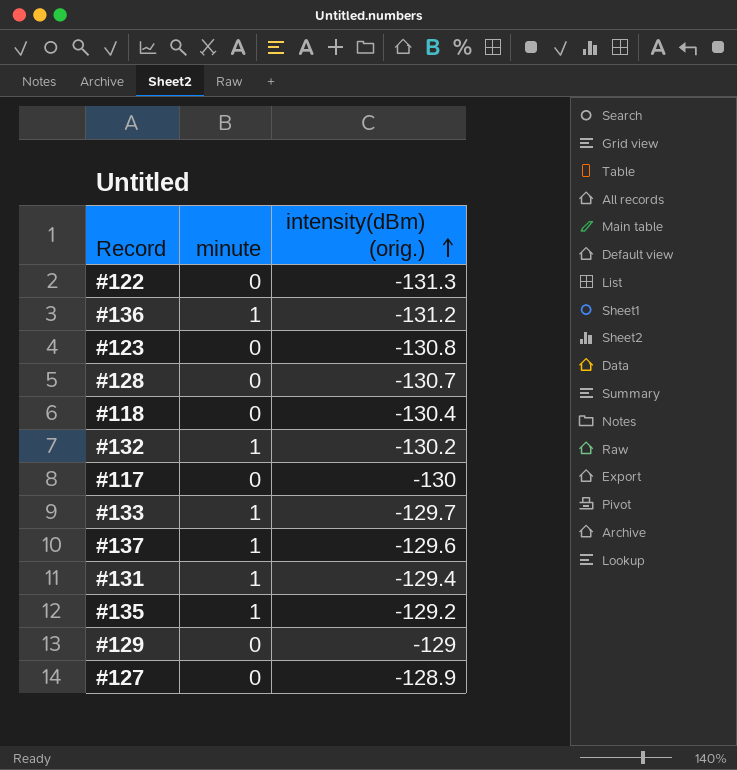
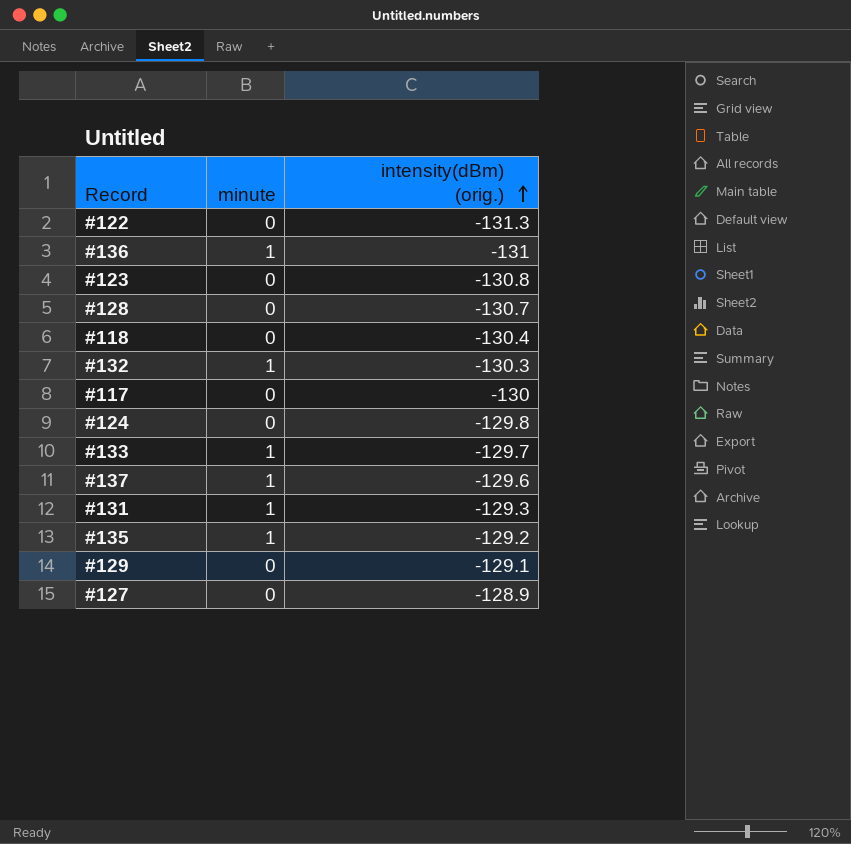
#136 | intensity(dBm) (orig.): -131.2 -> -131
#132 | intensity(dBm) (orig.): -130.2 -> -130.3
row #124: none -> 0 | -129.8
#131 | intensity(dBm) (orig.): -129.4 -> -129.3
#129 | intensity(dBm) (orig.): -129 -> -129.1

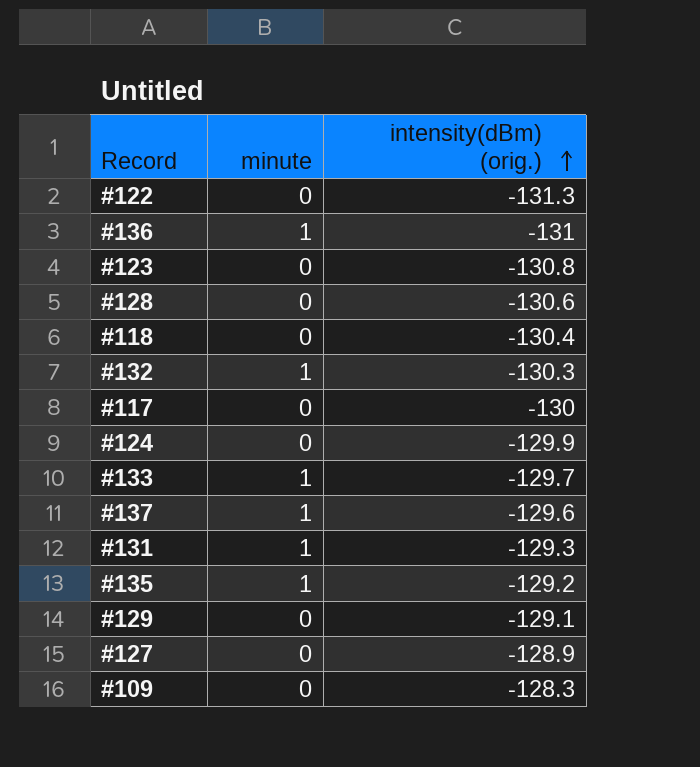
#128 | intensity(dBm) (orig.): -130.7 -> -130.6
#124 | intensity(dBm) (orig.): -129.8 -> -129.9
row #109: none -> 0 | -128.3

